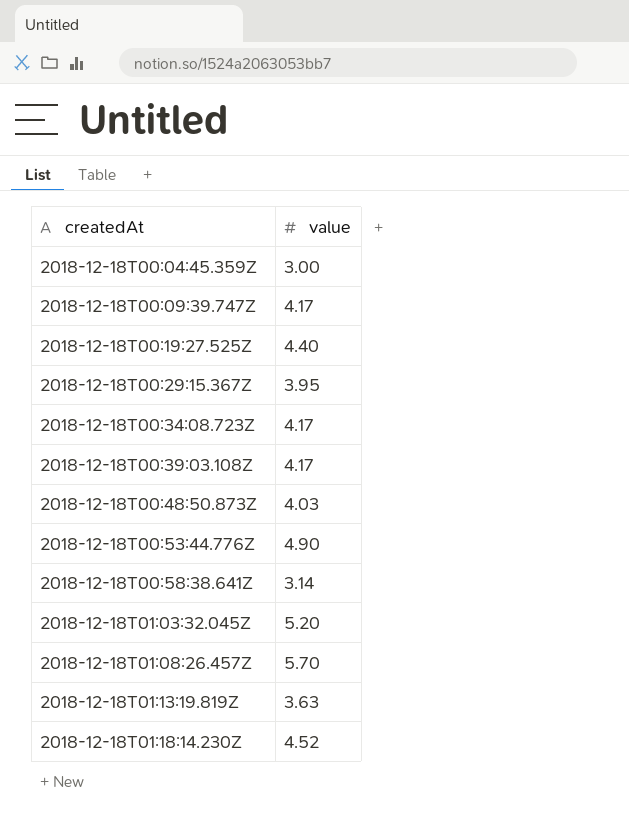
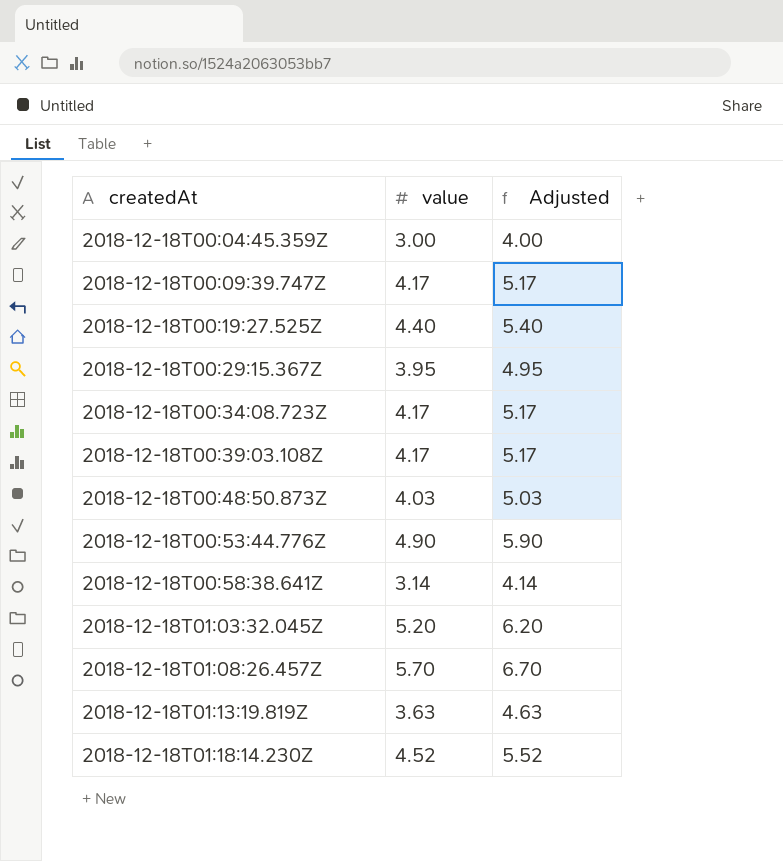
column Adjusted | formula: none -> [value] + 1

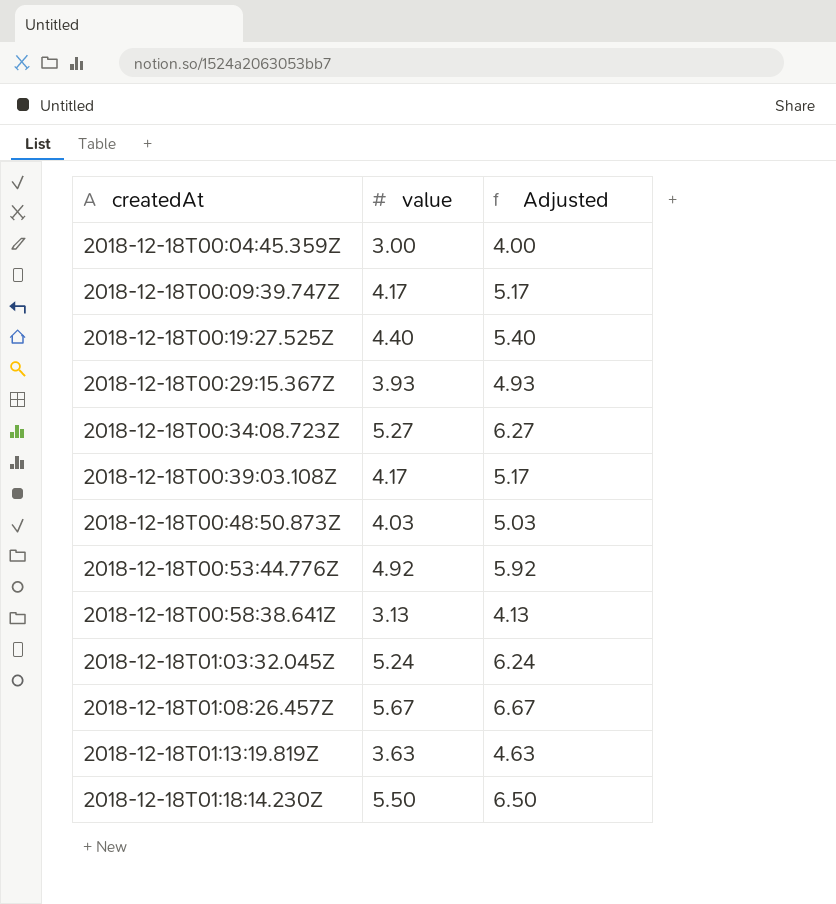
2018-12-18T00:29:15.367Z | value: 3.95 -> 3.93
2018-12-18T00:29:15.367Z | Adjusted: 4.95 -> 4.93
2018-12-18T00:34:08.723Z | value: 4.17 -> 5.27
2018-12-18T00:34:08.723Z | Adjusted: 5.17 -> 6.27
2018-12-18T00:53:44.776Z | value: 4.90 -> 4.92
2018-12-18T00:53:44.776Z | Adjusted: 5.90 -> 5.92
2018-12-18T00:58:38.641Z | value: 3.14 -> 3.13
2018-12-18T00:58:38.641Z | Adjusted: 4.14 -> 4.13
2018-12-18T01:03:32.045Z | value: 5.20 -> 5.24
2018-12-18T01:03:32.045Z | Adjusted: 6.20 -> 6.24
2018-12-18T01:08:26.457Z | value: 5.70 -> 5.67
2018-12-18T01:08:26.457Z | Adjusted: 6.70 -> 6.67
2018-12-18T01:18:14.230Z | value: 4.52 -> 5.50
2018-12-18T01:18:14.230Z | Adjusted: 5.52 -> 6.50

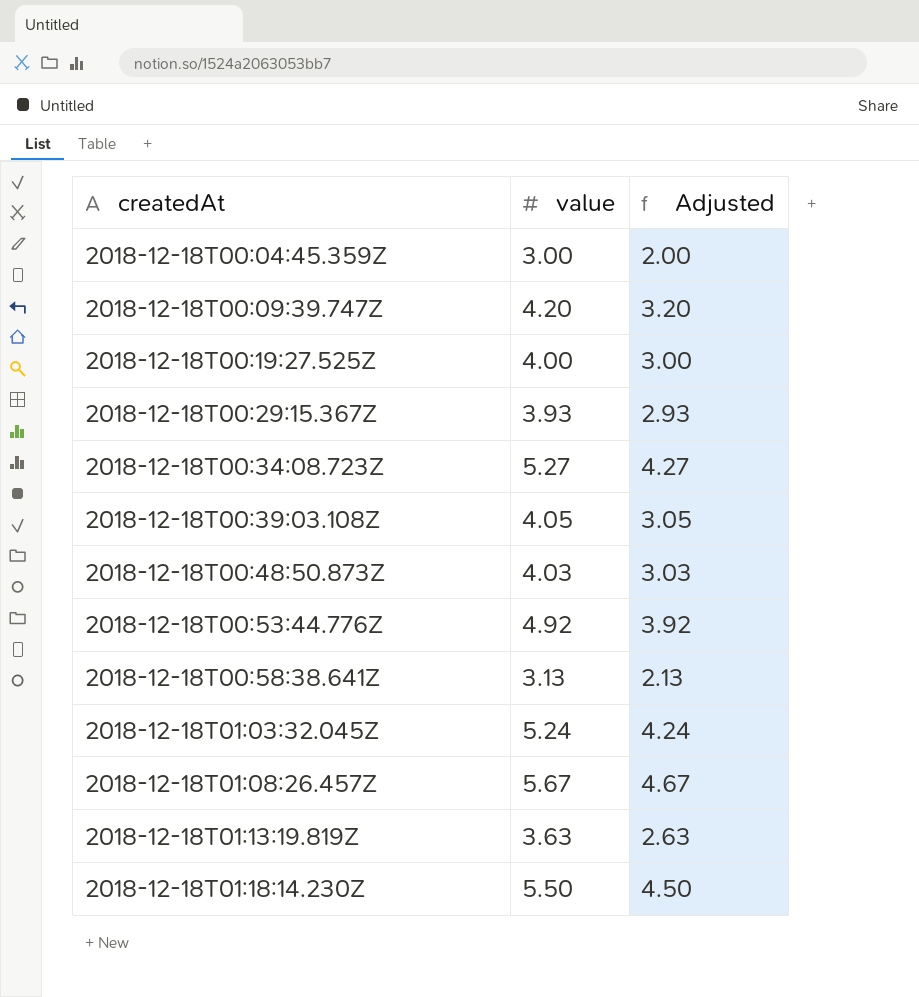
column Adjusted | formula: [value] + 1 -> [value] - 1
2018-12-18T00:09:39.747Z | value: 4.17 -> 4.20
2018-12-18T00:19:27.525Z | value: 4.40 -> 4.00
2018-12-18T00:39:03.108Z | value: 4.17 -> 4.05

